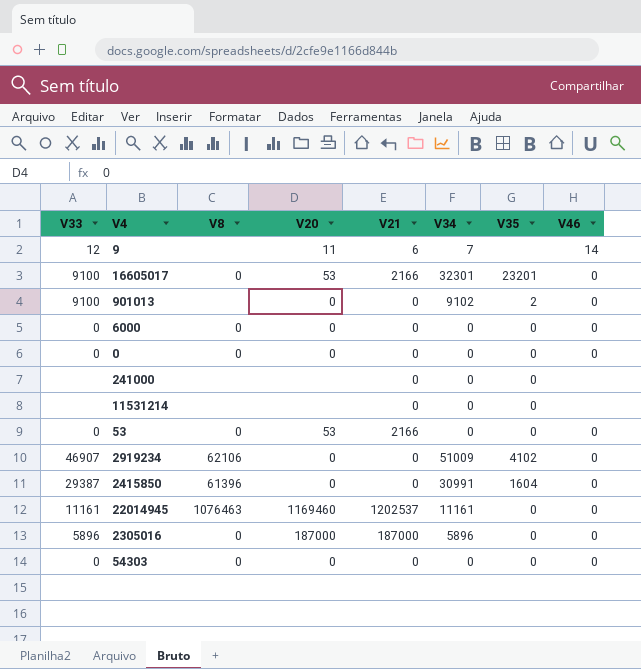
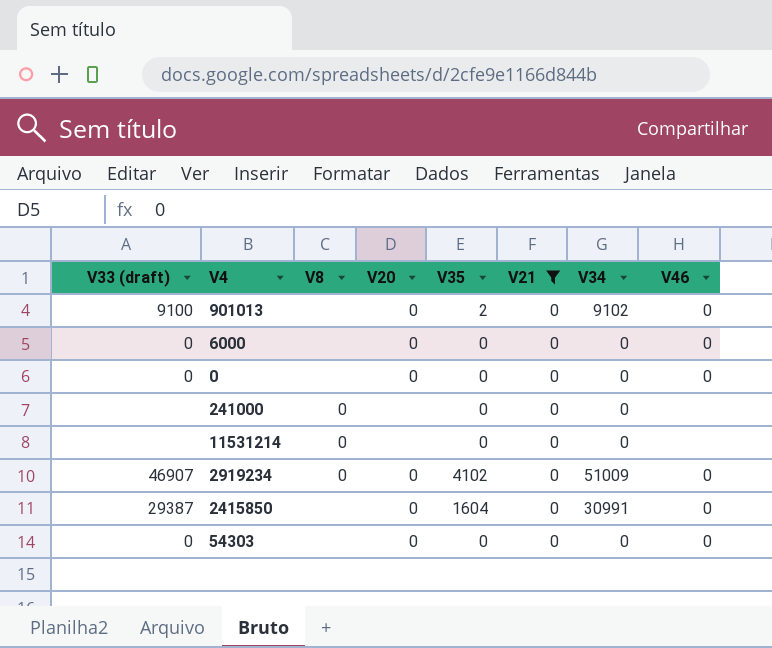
filter: none -> V21 = 0
column name: V33 -> V33 (draft)
column V35 | position: 7 -> 5
6000 | V8: 0 -> none
0 | V8: 0 -> none
241000 | V8: none -> 0
11531214 | V8: none -> 0
2919234 | V8: 62106 -> 0
2415850 | V8: 61396 -> none
54303 | V8: 0 -> none

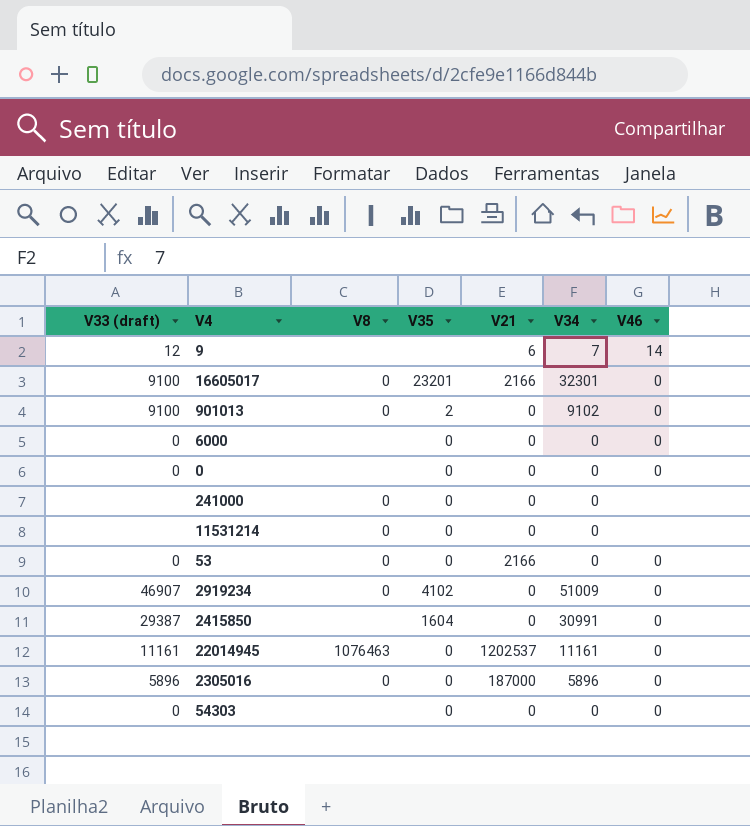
filter: V21 = 0 -> none
column V20 | position: 4 -> none
901013 | V8: none -> 0

